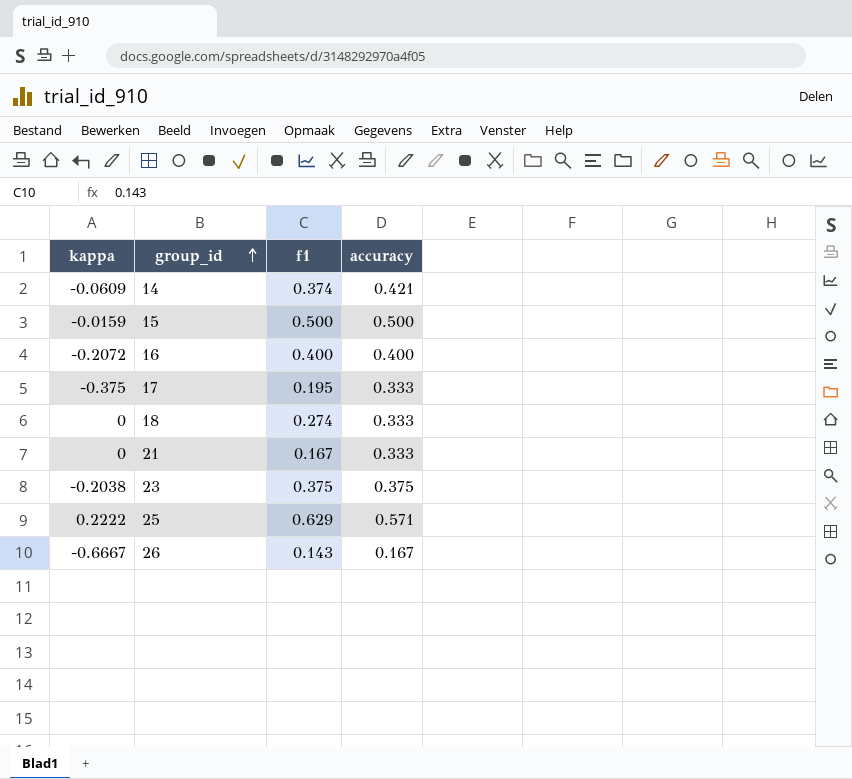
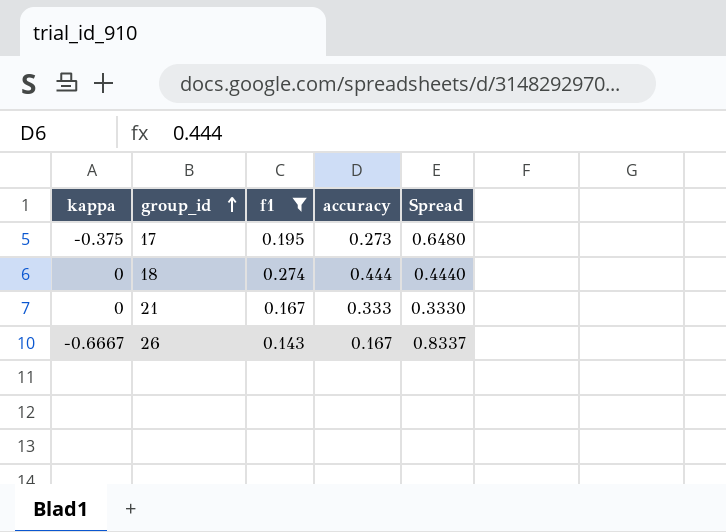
filter: none -> f1 <= 0.274
column Spread | formula: none -> [accuracy] - [kappa]
17 | accuracy: 0.333 -> 0.273
18 | accuracy: 0.333 -> 0.444

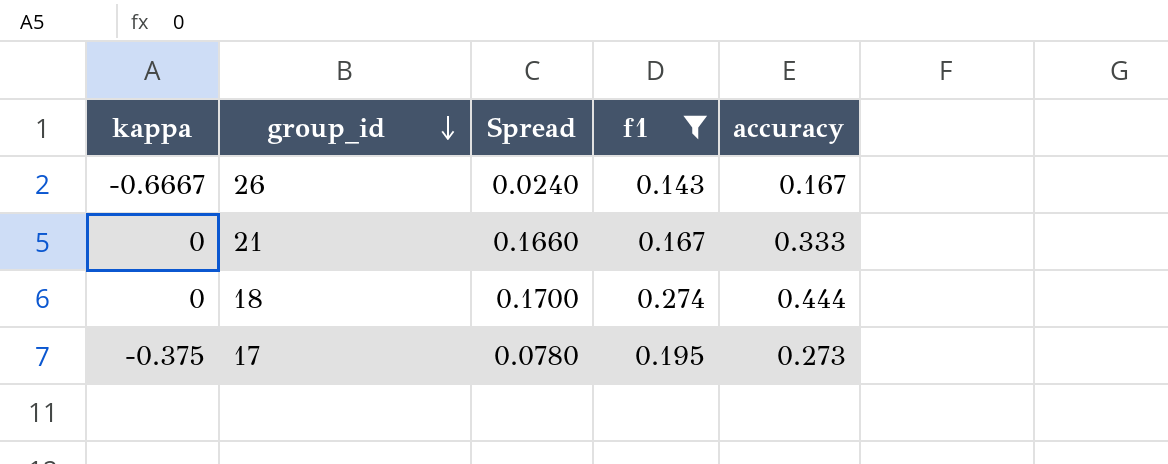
row order: group_id ascending -> group_id descending
column Spread | formula: [accuracy] - [kappa] -> [accuracy] - [f1]
column Spread | position: 5 -> 3

